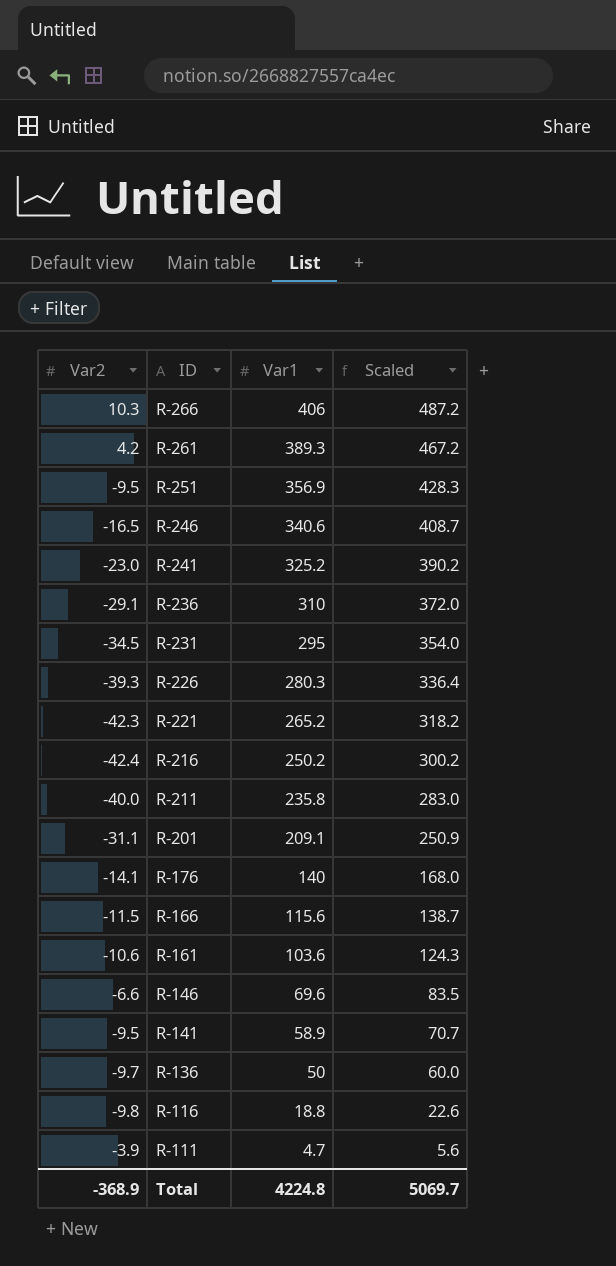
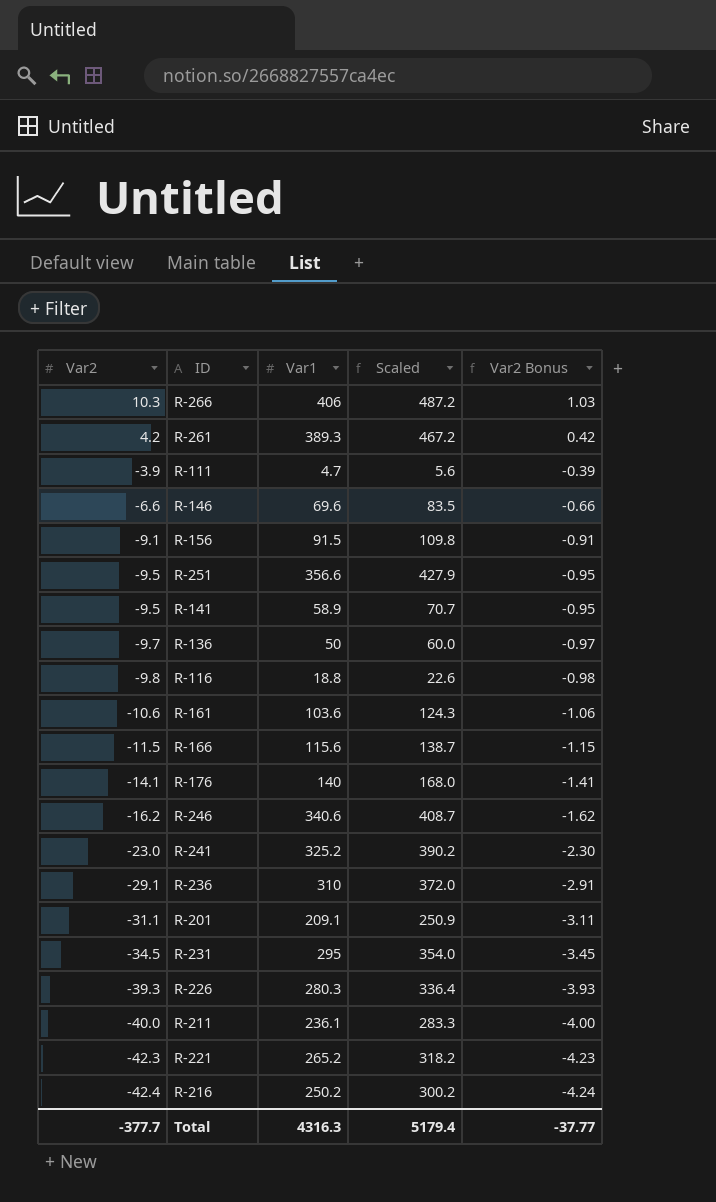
row order: ID descending -> Var2 descending
column Var2 Bonus | formula: none -> [Var2] * 0.1
row R-156: none -> -9.1 | 91.5 | 109.8 | -0.91
R-251 | Var1: 356.9 -> 356.6
R-251 | Scaled: 428.3 -> 427.9
R-246 | Var2: -16.5 -> -16.2
R-211 | Var1: 235.8 -> 236.1
R-211 | Scaled: 283.0 -> 283.3
Total | Var2: -368.9 -> -377.7
Total | Var1: 4224.8 -> 4316.3
Total | Scaled: 5069.7 -> 5179.4

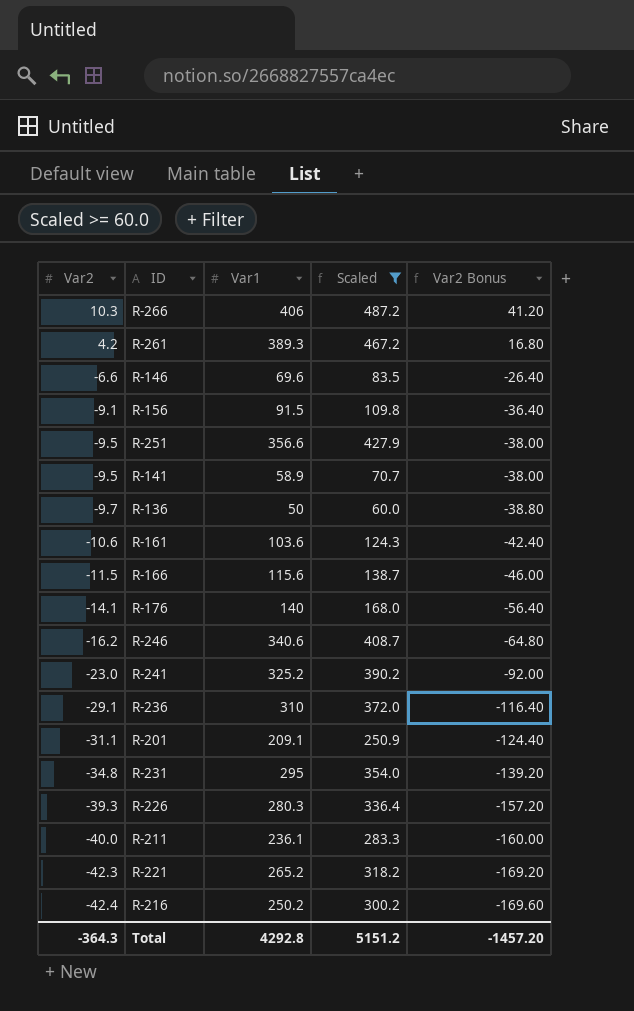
filter: none -> Scaled >= 60.0
column Var2 Bonus | formula: [Var2] * 0.1 -> [Var2] * 4
R-231 | Var2: -34.5 -> -34.8
Total | Var2: -377.7 -> -364.3
Total | Var1: 4316.3 -> 4292.8
Total | Scaled: 5179.4 -> 5151.2
Total | Var2 Bonus: -37.77 -> -1457.20

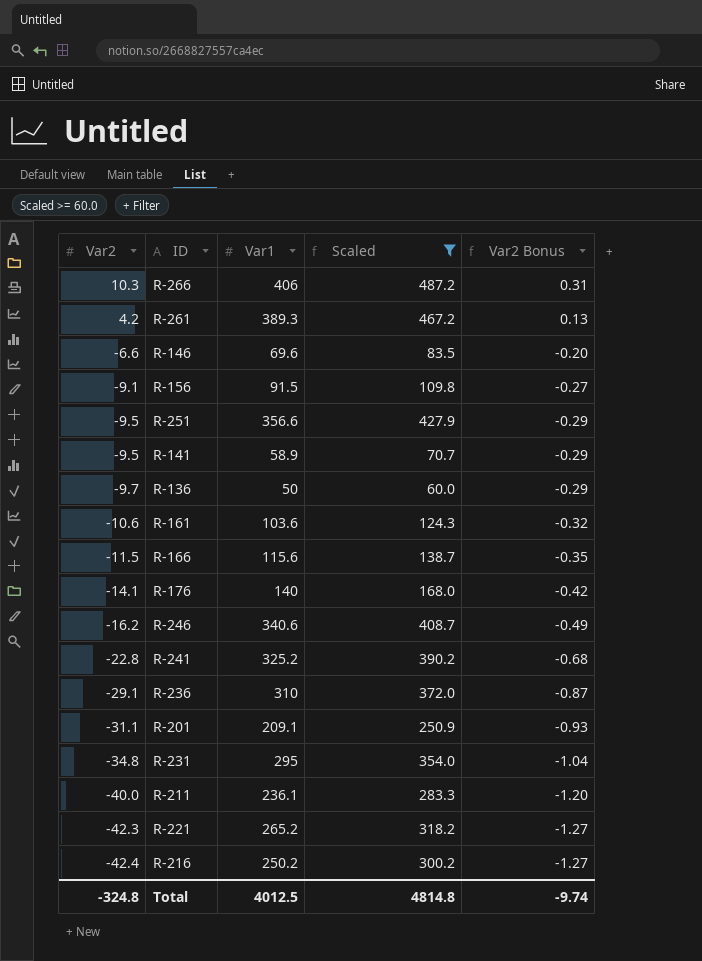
column Var2 Bonus | formula: [Var2] * 4 -> [Var2] * 0.03
row R-226: -39.3 | 280.3 | 336.4 | -157.20 -> none
R-241 | Var2: -23.0 -> -22.8
Total | Var2: -364.3 -> -324.8
Total | Var1: 4292.8 -> 4012.5
Total | Scaled: 5151.2 -> 4814.8
Total | Var2 Bonus: -1457.20 -> -9.74

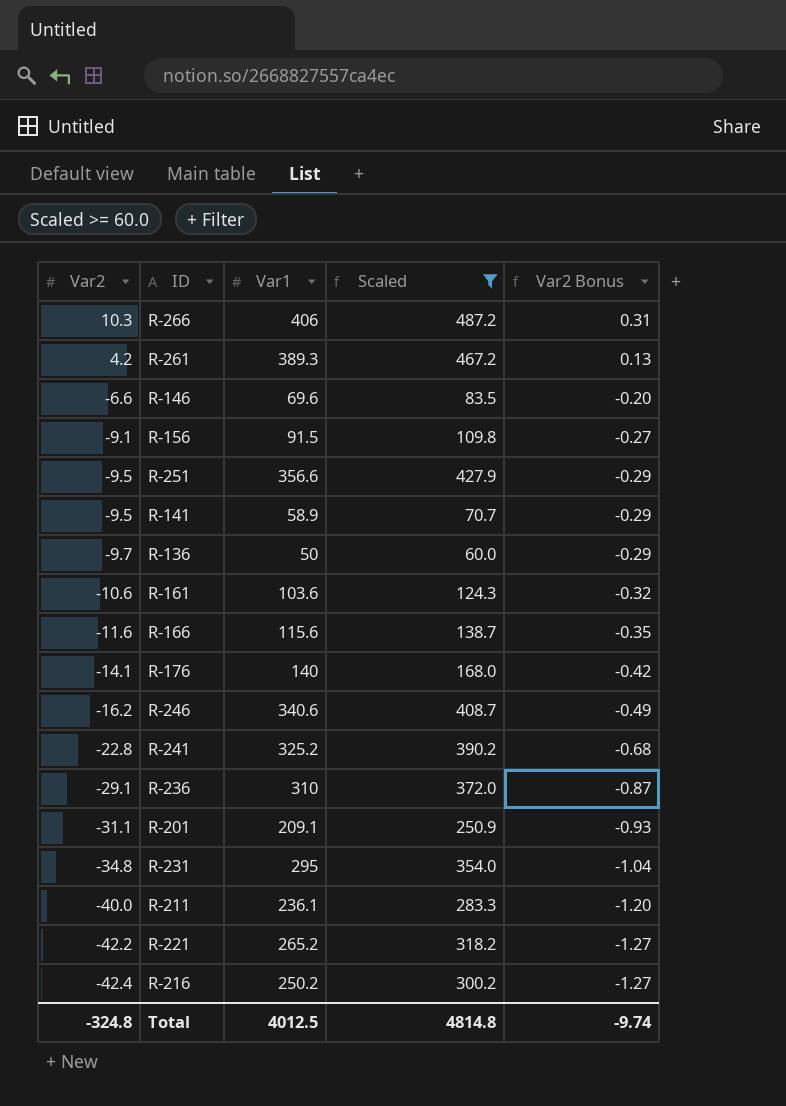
R-166 | Var2: -11.5 -> -11.6
R-221 | Var2: -42.3 -> -42.2

